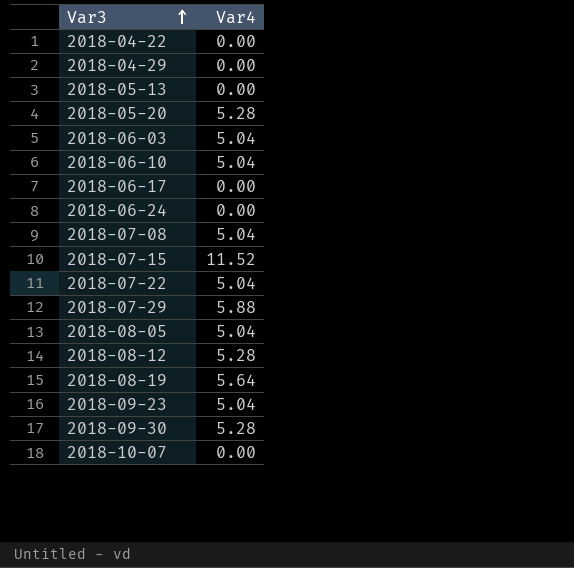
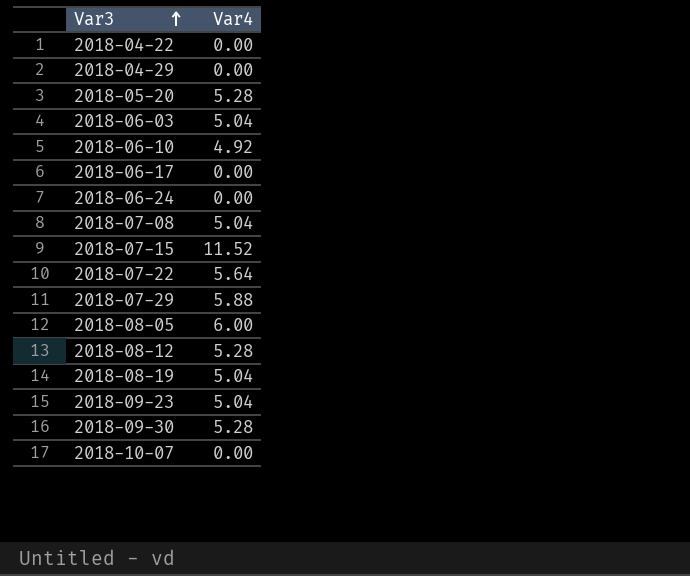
row 2018-05-13: 0.00 -> none
2018-06-10 | Var4: 5.04 -> 4.92
2018-07-22 | Var4: 5.04 -> 5.64
2018-08-05 | Var4: 5.04 -> 6.00
2018-08-19 | Var4: 5.64 -> 5.04

